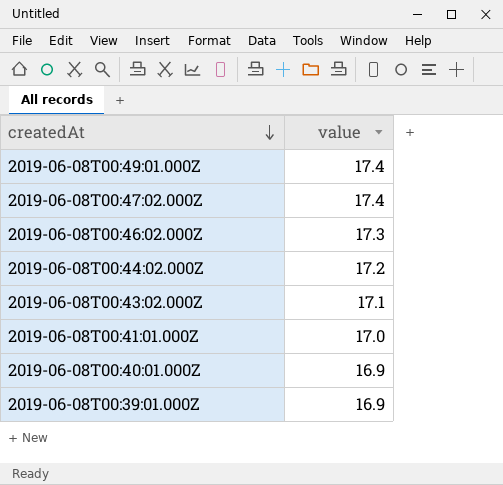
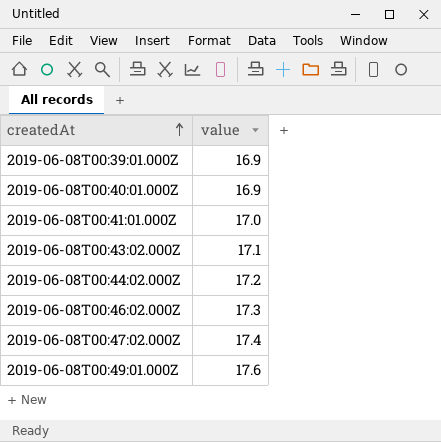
row order: createdAt descending -> createdAt ascending
2019-06-08T00:49:01.000Z | value: 17.4 -> 17.6

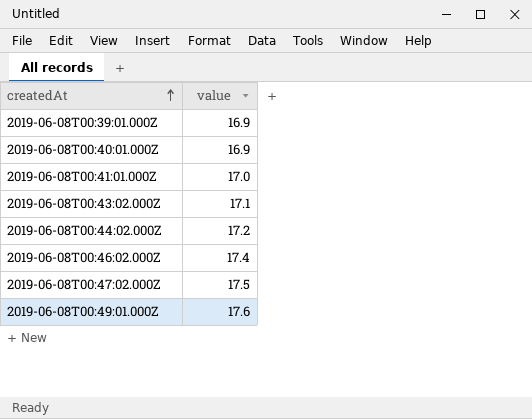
2019-06-08T00:46:02.000Z | value: 17.3 -> 17.4
2019-06-08T00:47:02.000Z | value: 17.4 -> 17.5

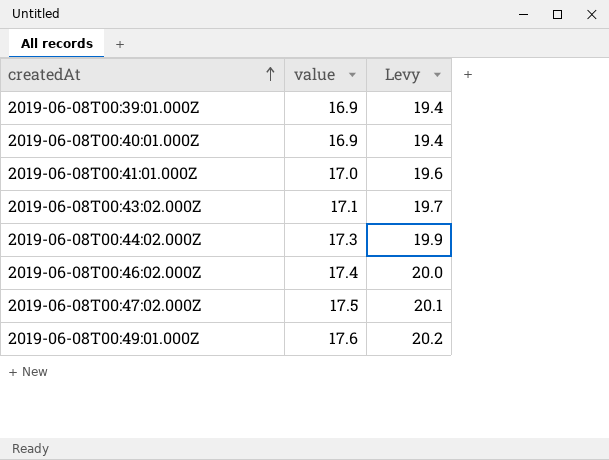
column Levy | formula: none -> [value] * 1.15
2019-06-08T00:44:02.000Z | value: 17.2 -> 17.3

